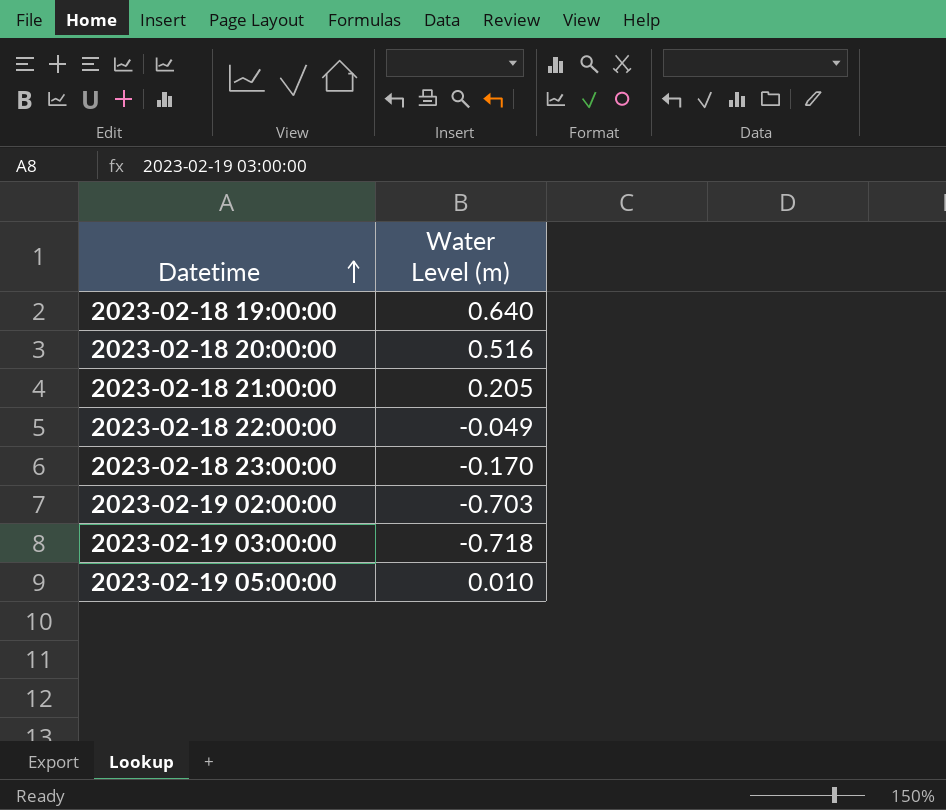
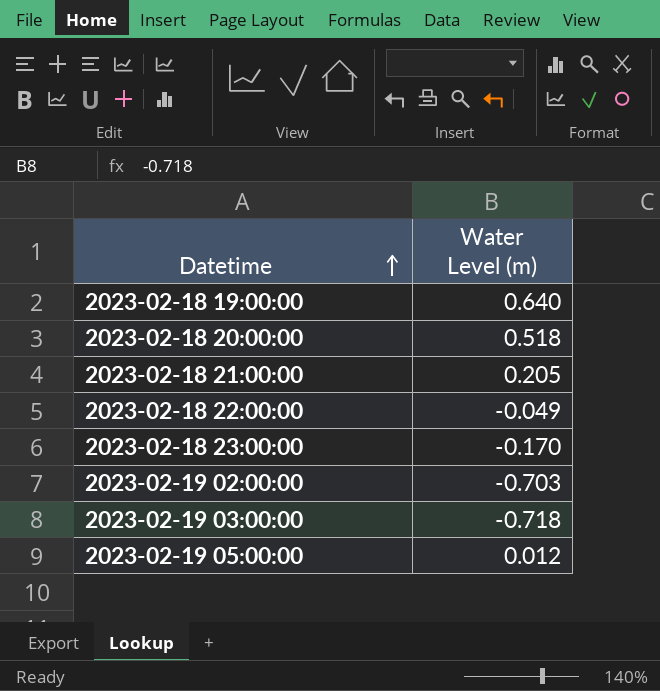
2023-02-18 20:00:00 | Water Level (m): 0.516 -> 0.518
2023-02-19 05:00:00 | Water Level (m): 0.010 -> 0.012

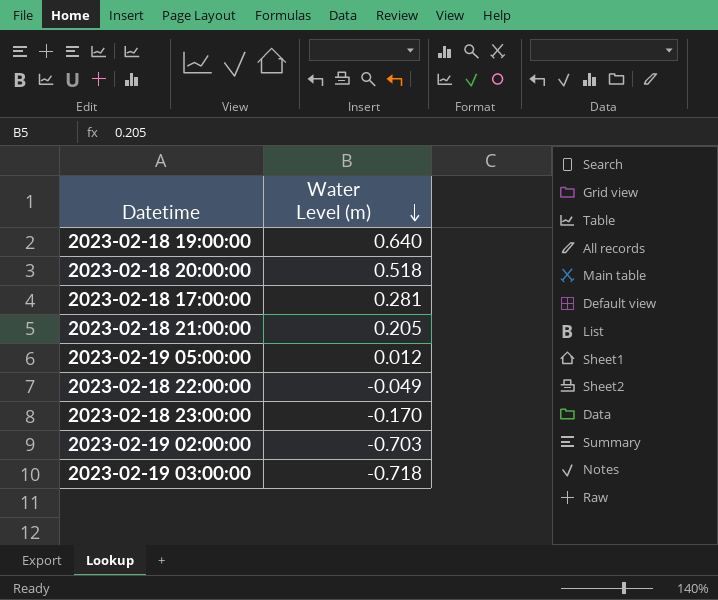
row order: Datetime ascending -> Water Level (m) descending
row 2023-02-18 17:00:00: none -> 0.281

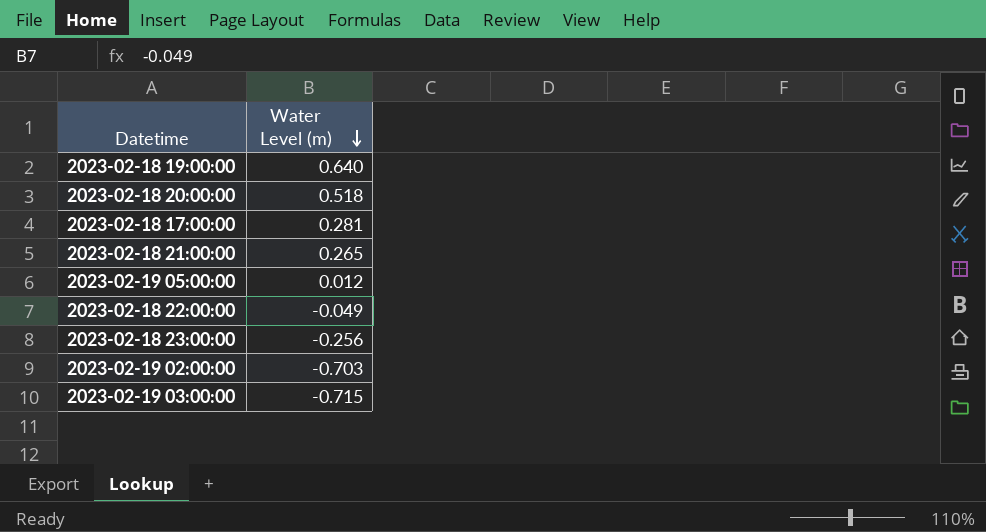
2023-02-18 21:00:00 | Water Level (m): 0.205 -> 0.265
2023-02-18 23:00:00 | Water Level (m): -0.170 -> -0.256
2023-02-19 03:00:00 | Water Level (m): -0.718 -> -0.715

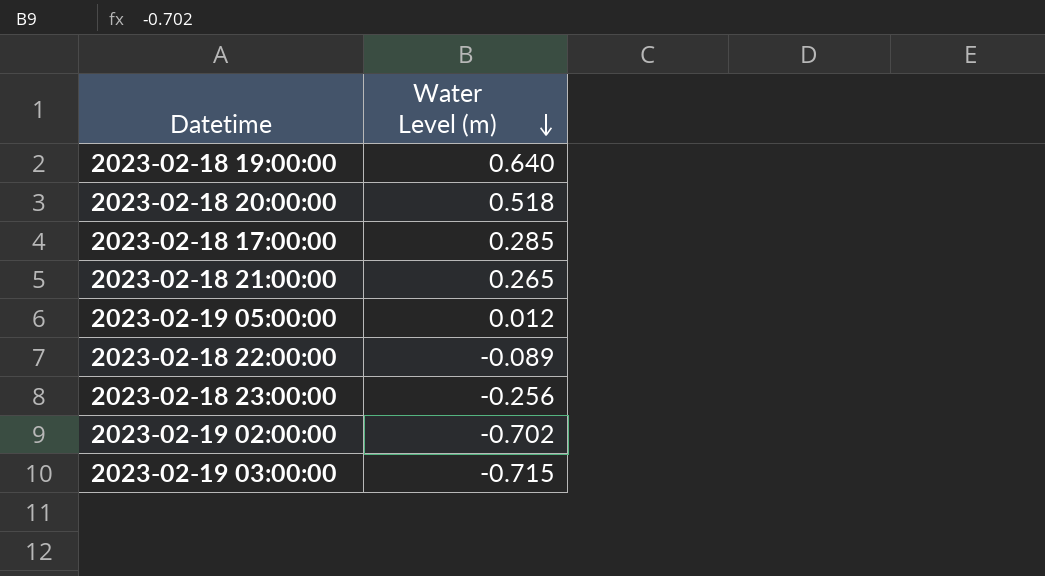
2023-02-18 17:00:00 | Water Level (m): 0.281 -> 0.285
2023-02-18 22:00:00 | Water Level (m): -0.049 -> -0.089
2023-02-19 02:00:00 | Water Level (m): -0.703 -> -0.702

